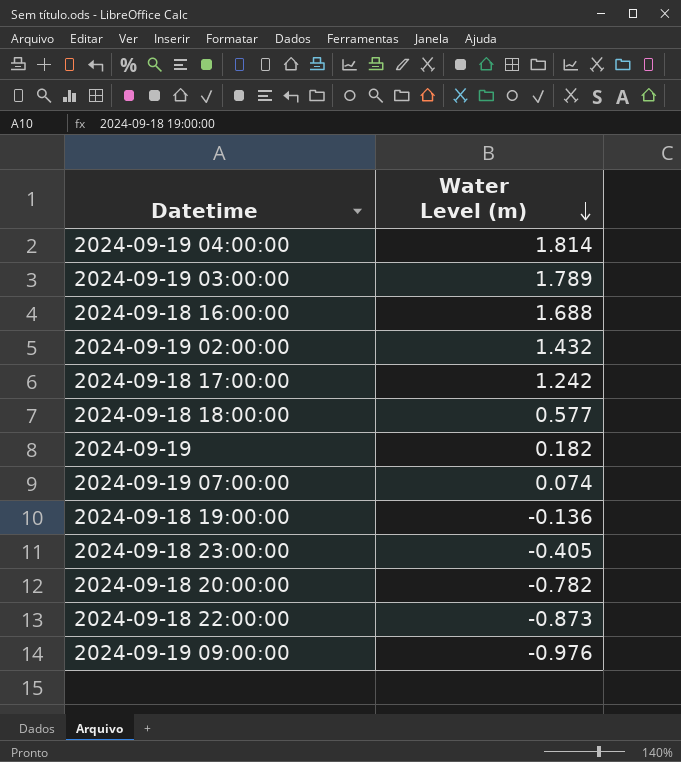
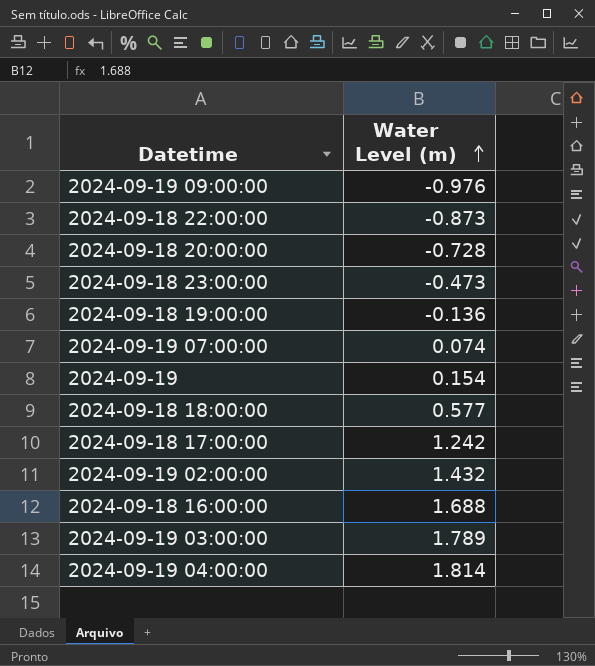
row order: Water Level (m) descending -> Water Level (m) ascending
2024-09-18 20:00:00 | Water Level (m): -0.782 -> -0.728
2024-09-18 23:00:00 | Water Level (m): -0.405 -> -0.473
2024-09-19 | Water Level (m): 0.182 -> 0.154

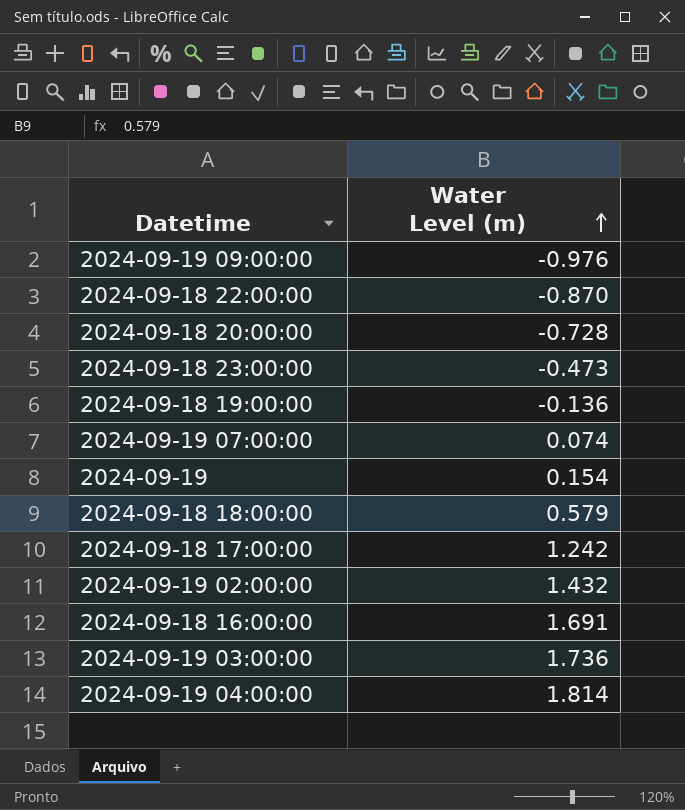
2024-09-18 22:00:00 | Water Level (m): -0.873 -> -0.870
2024-09-18 18:00:00 | Water Level (m): 0.577 -> 0.579
2024-09-18 16:00:00 | Water Level (m): 1.688 -> 1.691
2024-09-19 03:00:00 | Water Level (m): 1.789 -> 1.736

